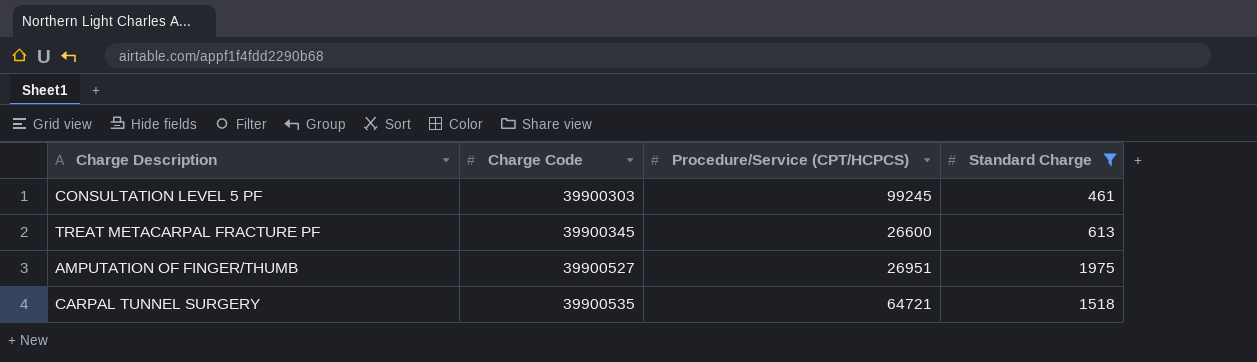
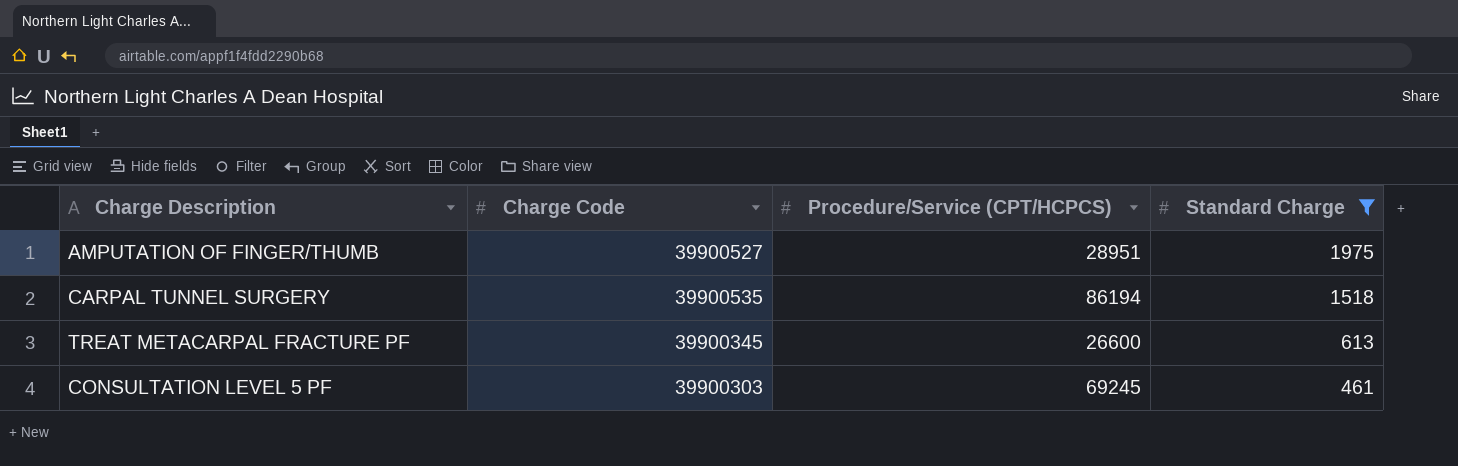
row order: Charge Code ascending -> Standard Charge descending
AMPUTATION OF FINGER/THUMB | Procedure/Service (CPT/HCPCS): 26951 -> 28951
CARPAL TUNNEL SURGERY | Procedure/Service (CPT/HCPCS): 64721 -> 86194
CONSULTATION LEVEL 5 PF | Procedure/Service (CPT/HCPCS): 99245 -> 69245

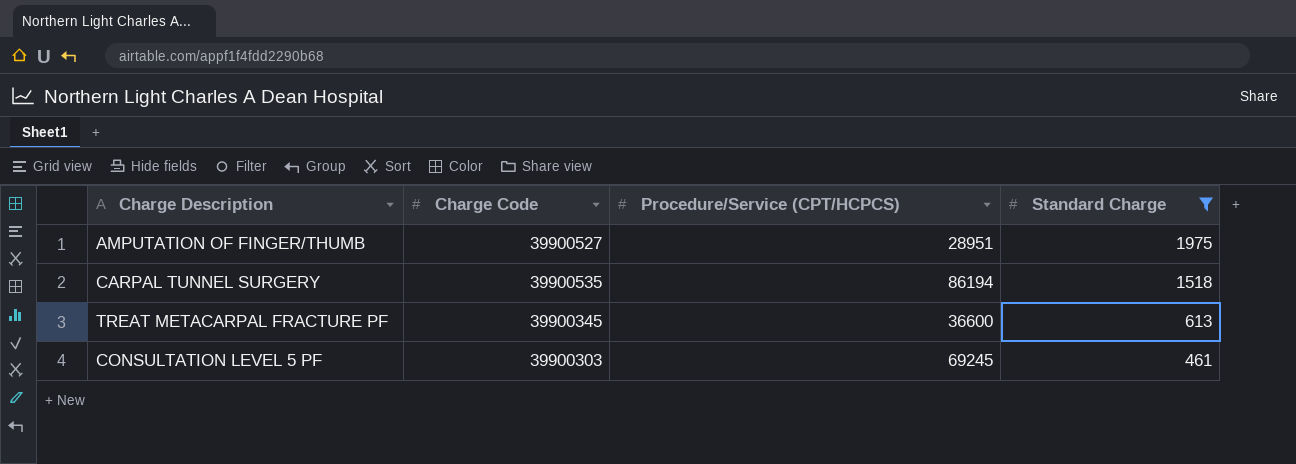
TREAT METACARPAL FRACTURE PF | Procedure/Service (CPT/HCPCS): 26600 -> 36600

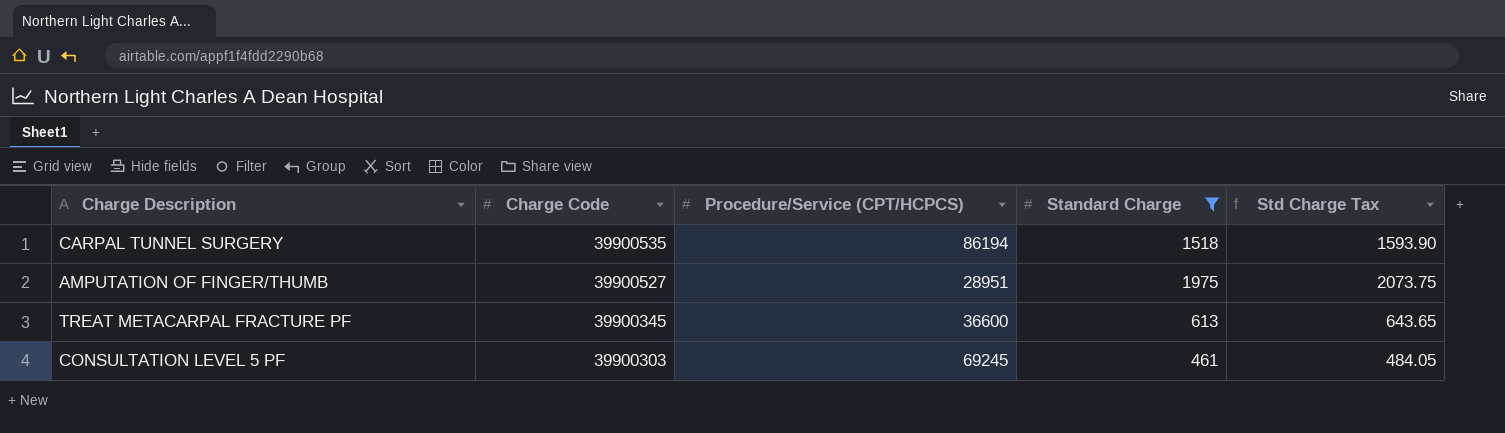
row order: Standard Charge descending -> Charge Code descending
column Std Charge Tax | formula: none -> [Standard Charge] * 1.05

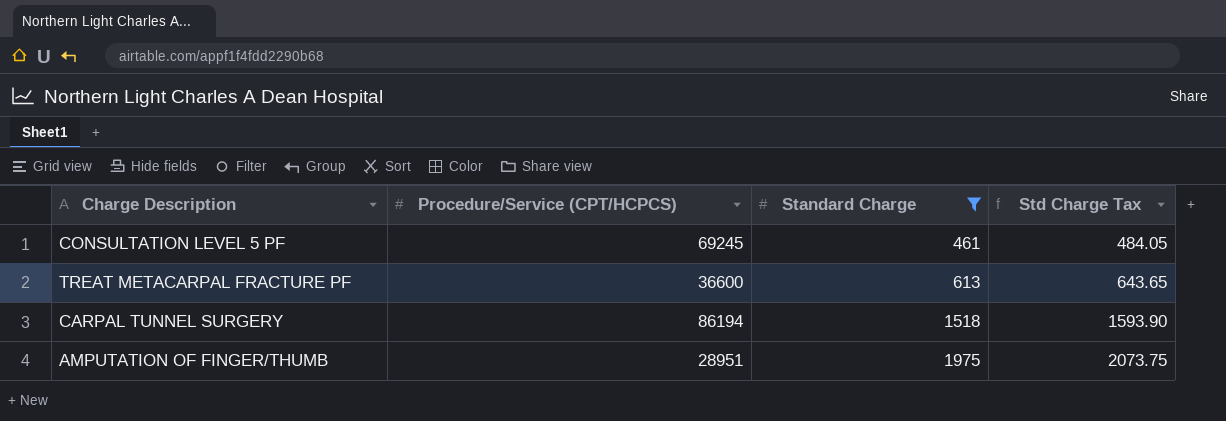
row order: Charge Code descending -> Standard Charge ascending
column Charge Code | position: 2 -> none

